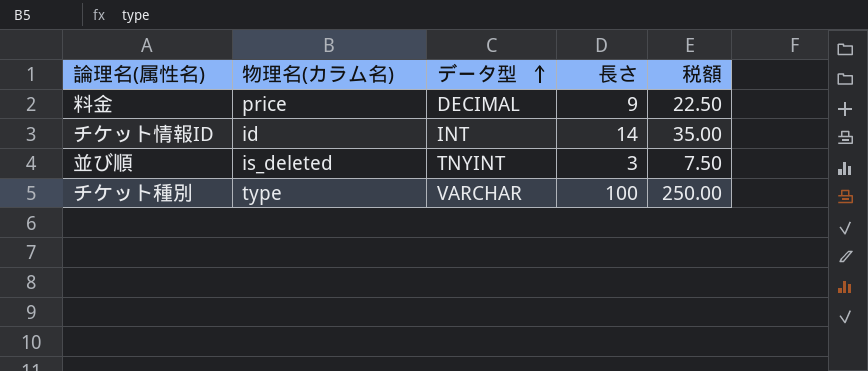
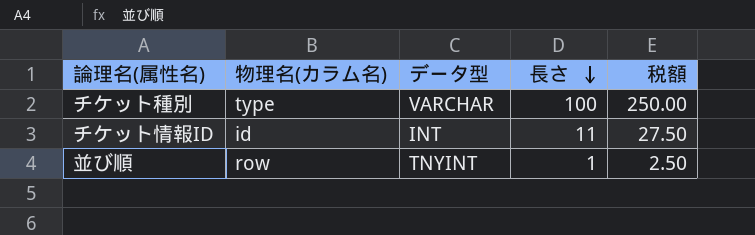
row order: データ型 ascending -> 長さ descending
row 料金: price | DECIMAL | 9 | 22.50 -> none
チケット情報ID | 長さ: 14 -> 11
チケット情報ID | 税額: 35.00 -> 27.50
並び順 | 物理名(カラム名): is_deleted -> row
並び順 | 長さ: 3 -> 1
並び順 | 税額: 7.50 -> 2.50

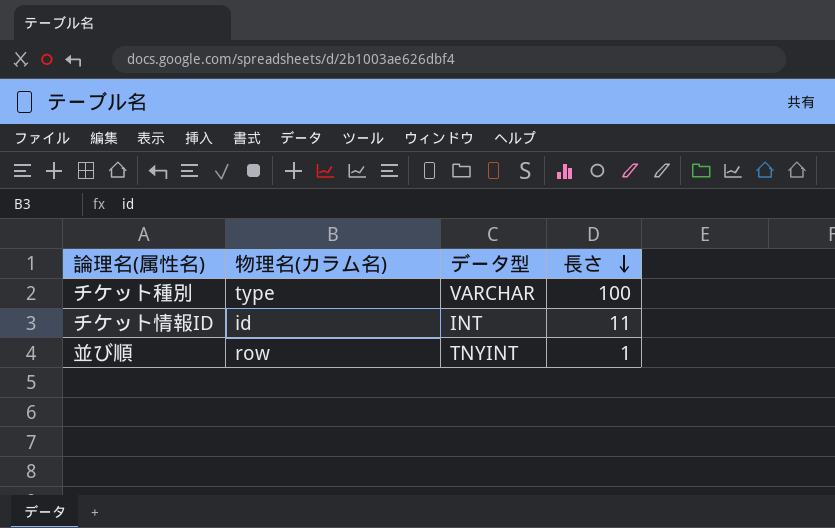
column 税額 | formula: [長さ] * 2.5 -> none

